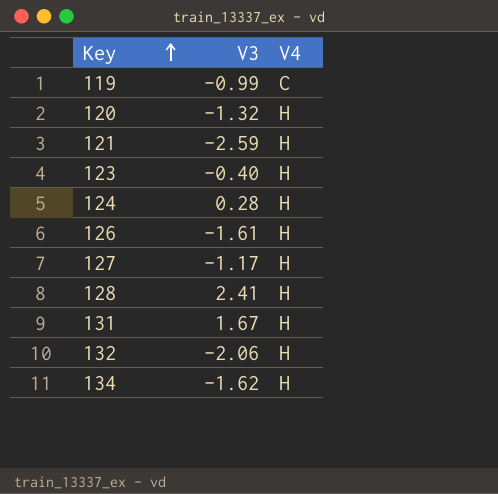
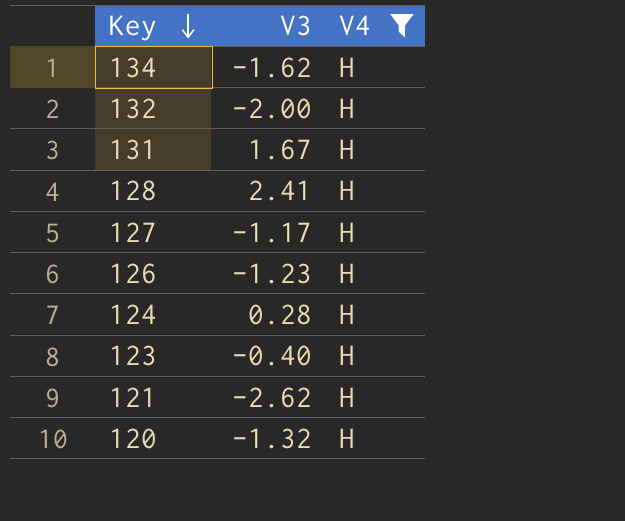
filter: none -> V4 = H
row order: Key ascending -> Key descending
132 | V3: -2.06 -> -2.00
126 | V3: -1.61 -> -1.23
121 | V3: -2.59 -> -2.62

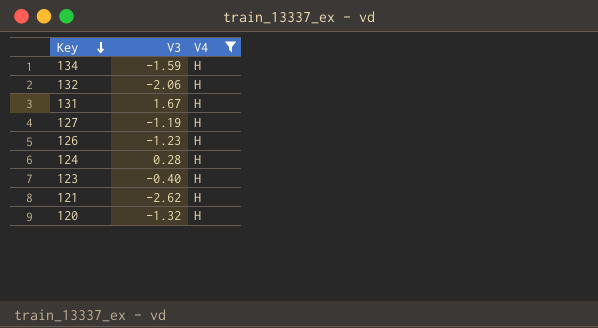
row 128: 2.41 | H -> none
134 | V3: -1.62 -> -1.59
132 | V3: -2.00 -> -2.06
127 | V3: -1.17 -> -1.19

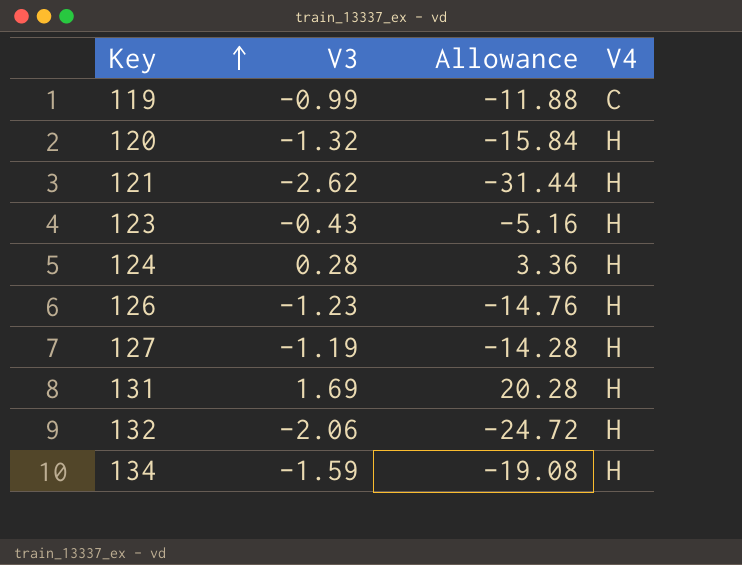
filter: V4 = H -> none
row order: Key descending -> Key ascending
column Allowance | formula: none -> [V3] * 12
123 | V3: -0.40 -> -0.43
131 | V3: 1.67 -> 1.69

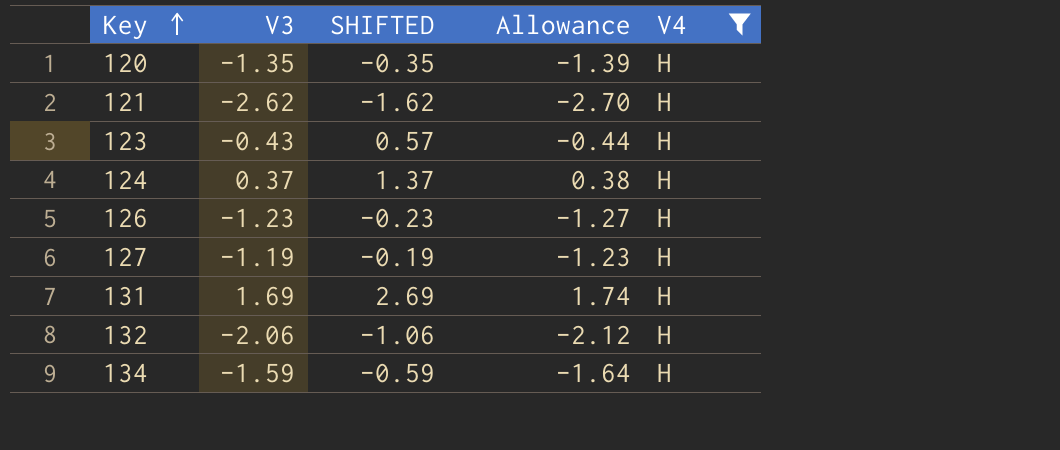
filter: none -> V4 = H
column SHIFTED | formula: none -> [V3] + 1
column Allowance | formula: [V3] * 12 -> [V3] * 1.03
120 | V3: -1.32 -> -1.35
124 | V3: 0.28 -> 0.37

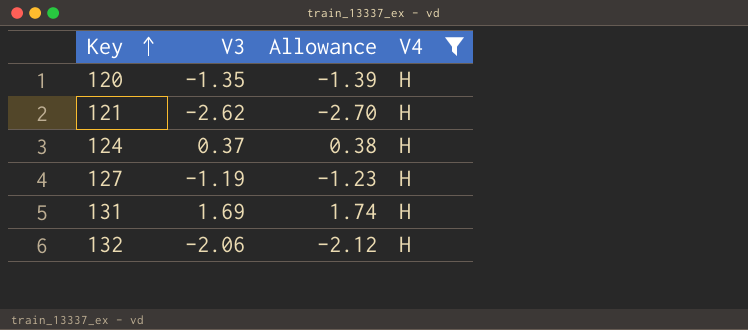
column SHIFTED | formula: [V3] + 1 -> none
row 123: -0.43 | 0.57 | -0.44 | H -> none
row 126: -1.23 | -0.23 | -1.27 | H -> none
row 134: -1.59 | -0.59 | -1.64 | H -> none

